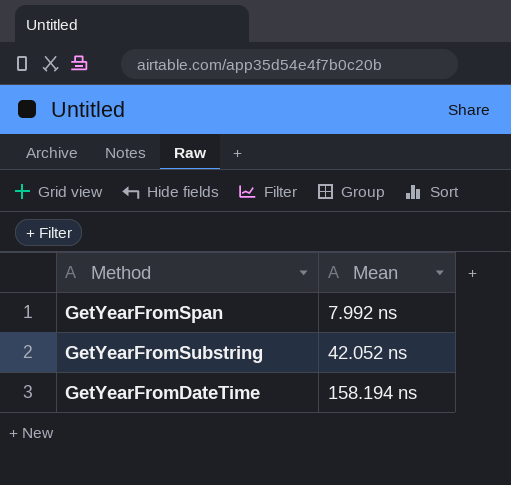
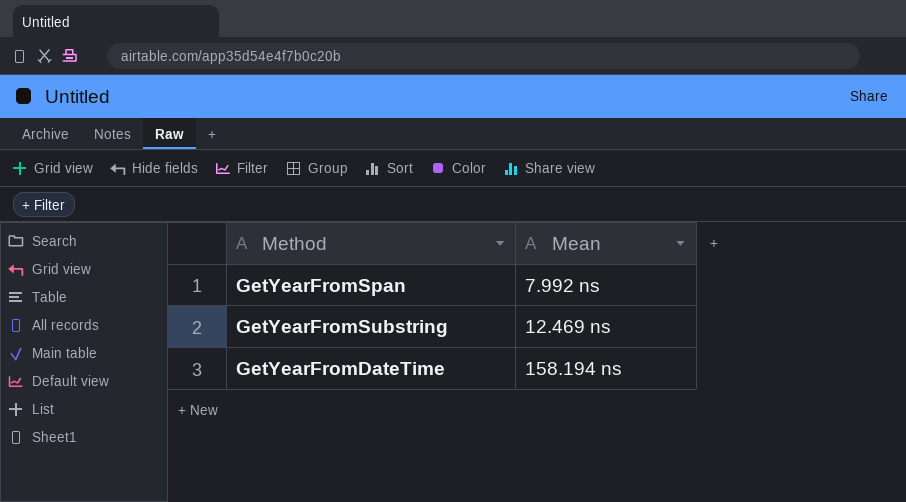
GetYearFromSubstring | Mean: 42.052 ns -> 12.469 ns

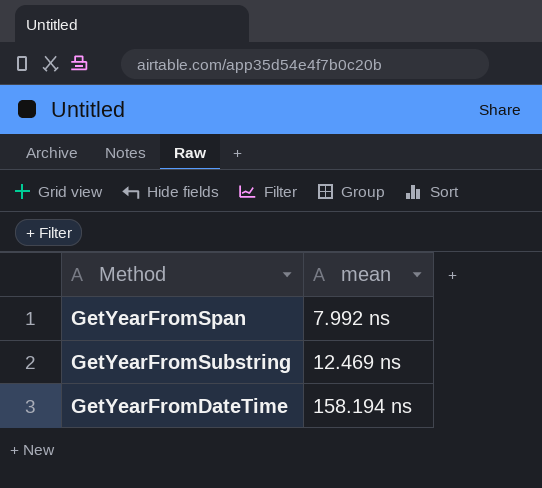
column name: Mean -> mean

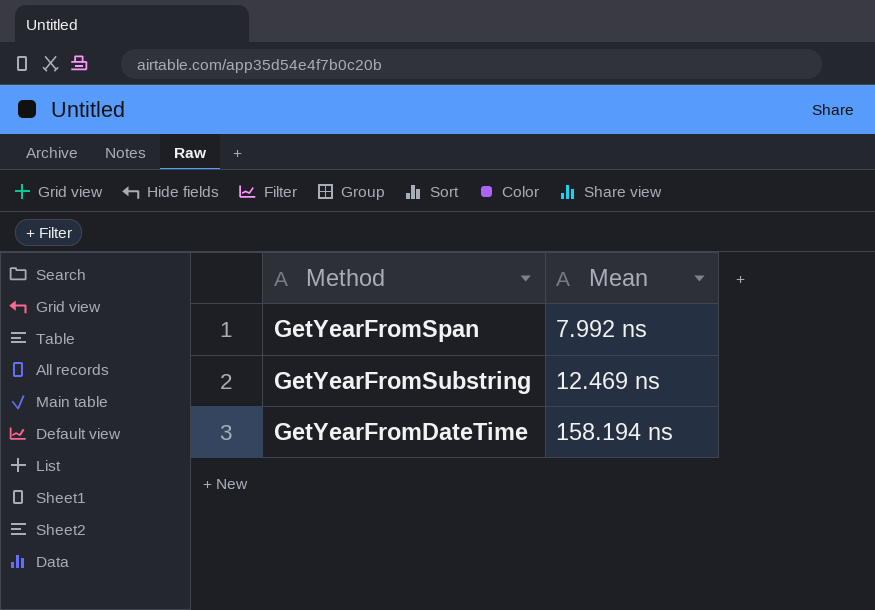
column name: mean -> Mean

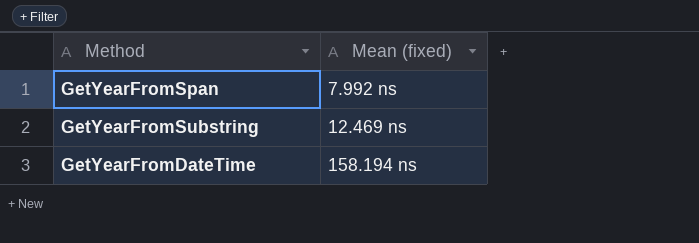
column name: Mean -> Mean (fixed)

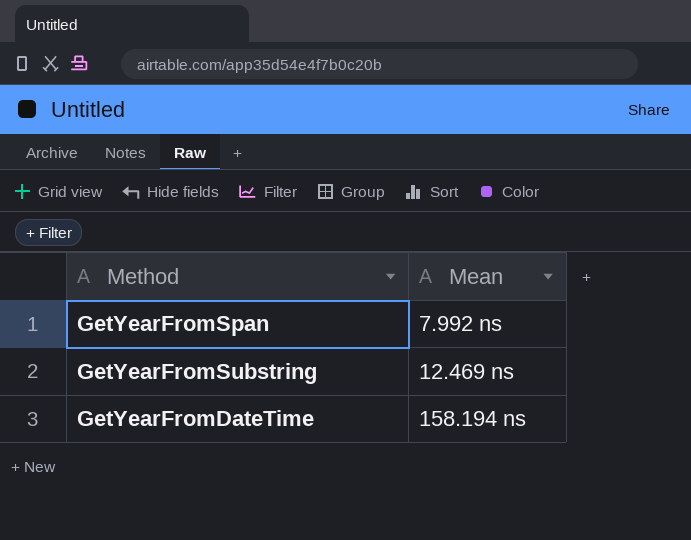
column name: Mean (fixed) -> Mean

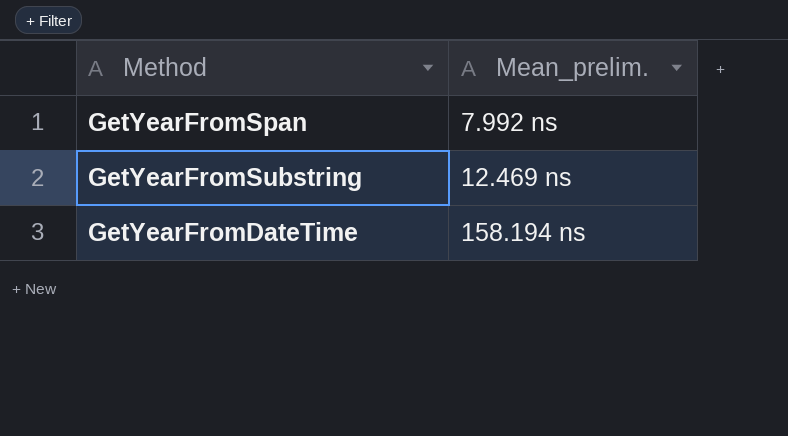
column name: Mean -> Mean_prelim.

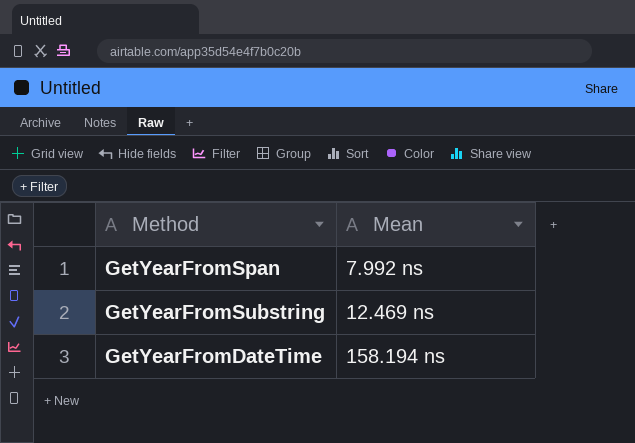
column name: Mean_prelim. -> Mean

